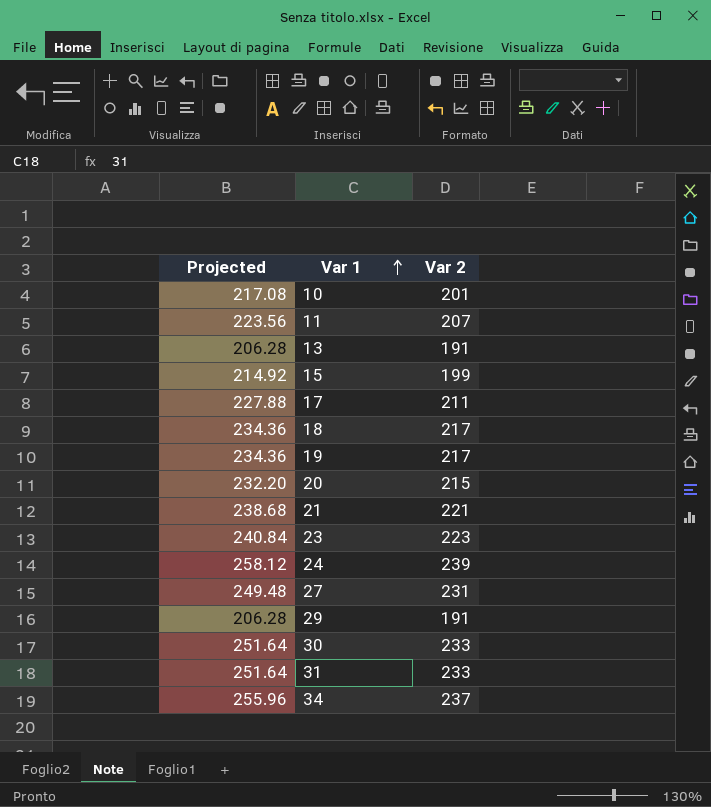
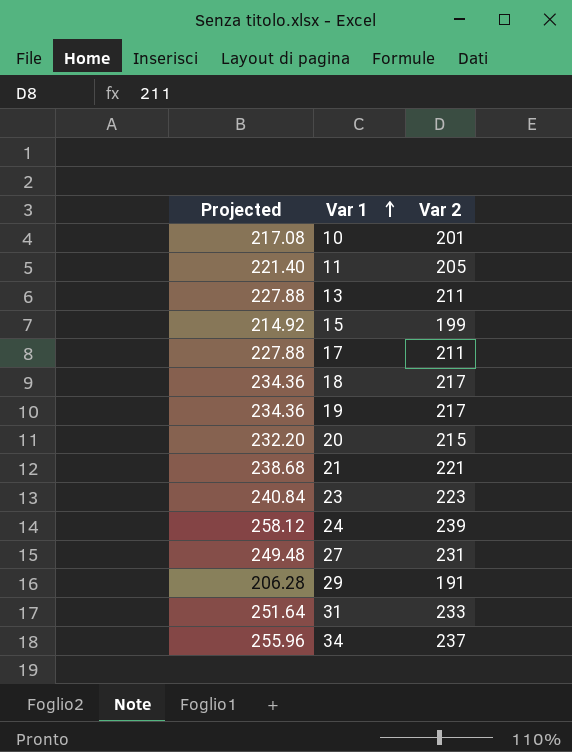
row 30: 251.64 | 233 -> none
11 | Projected: 223.56 -> 221.40
11 | Var 2: 207 -> 205
13 | Projected: 206.28 -> 227.88
13 | Var 2: 191 -> 211

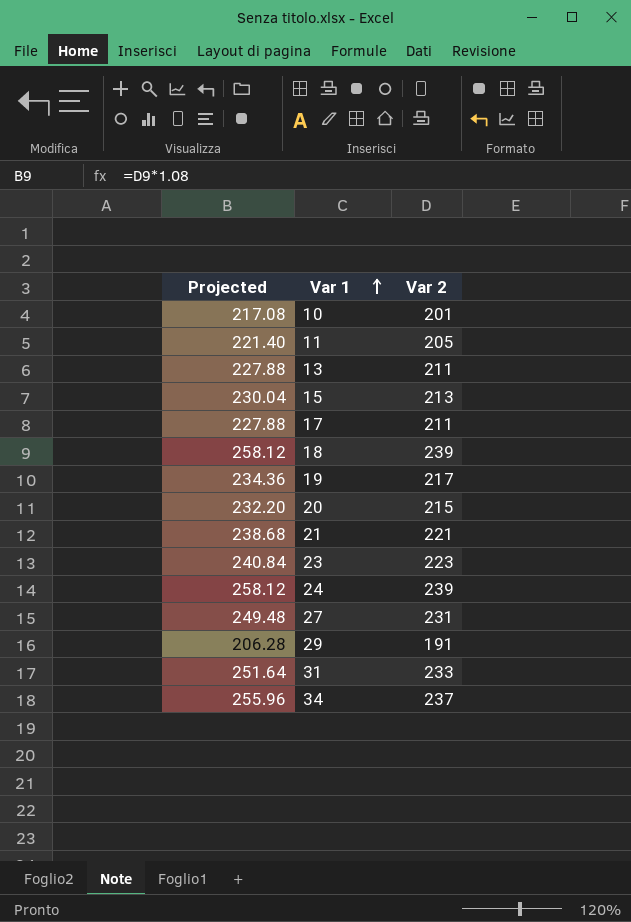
15 | Projected: 214.92 -> 230.04
15 | Var 2: 199 -> 213
18 | Projected: 234.36 -> 258.12
18 | Var 2: 217 -> 239

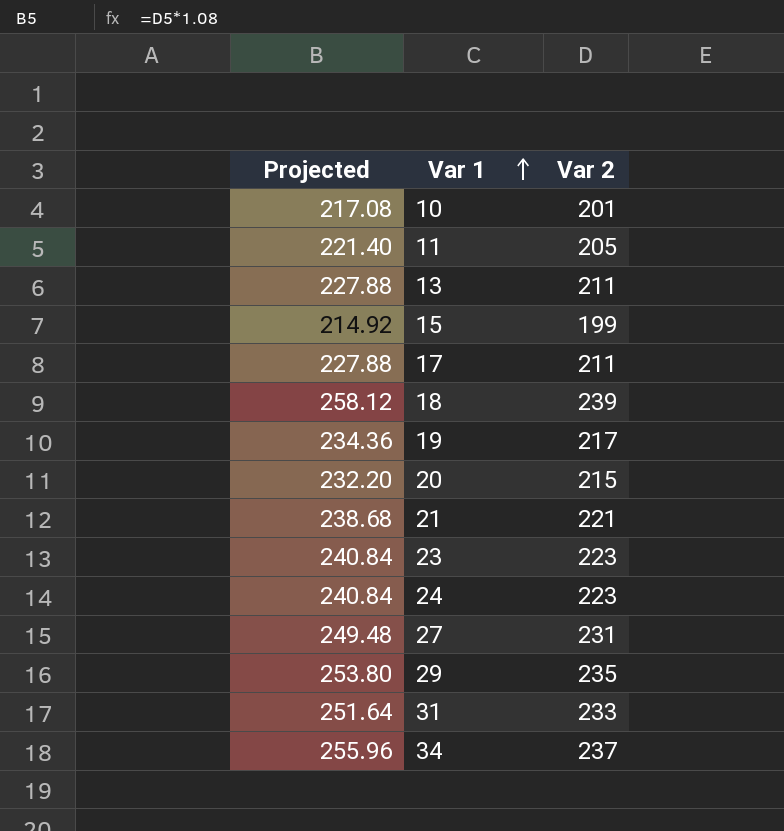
15 | Projected: 230.04 -> 214.92
15 | Var 2: 213 -> 199
24 | Projected: 258.12 -> 240.84
24 | Var 2: 239 -> 223
29 | Projected: 206.28 -> 253.80
29 | Var 2: 191 -> 235

